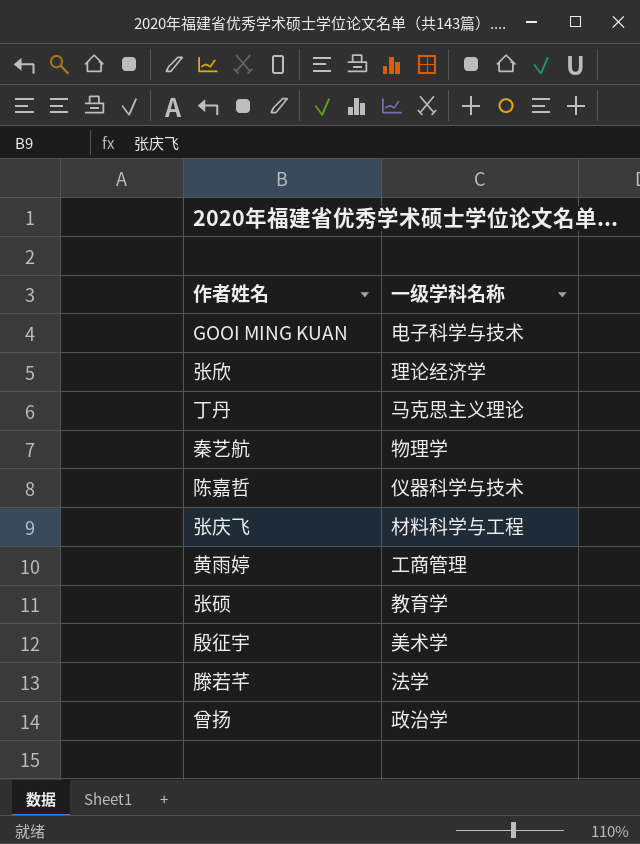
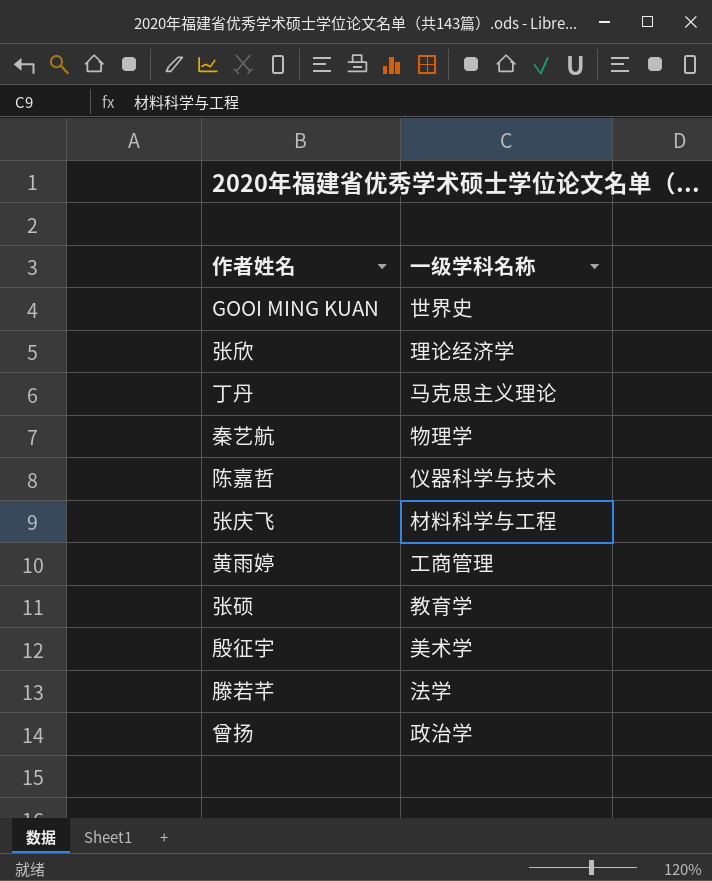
GOOI MING KUAN | 一级学科名称: 电子科学与技术 -> 世界史

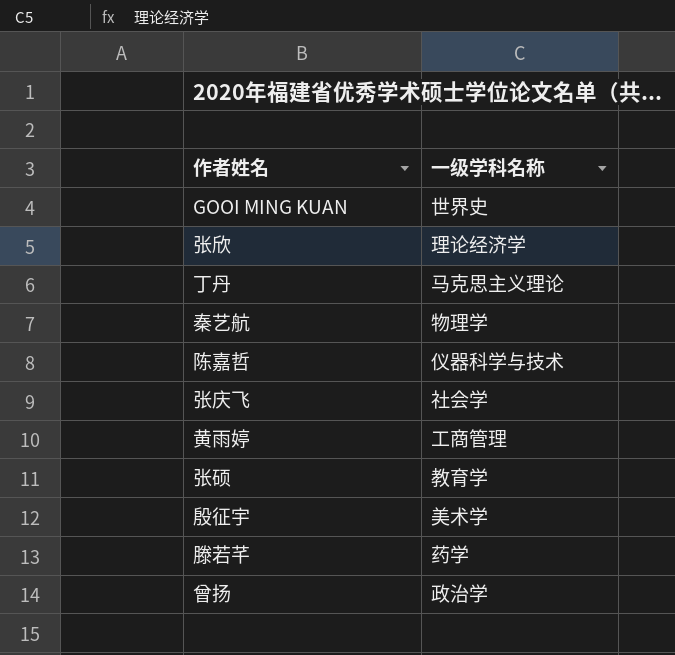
张庆飞 | 一级学科名称: 材料科学与工程 -> 社会学
滕若芊 | 一级学科名称: 法学 -> 药学

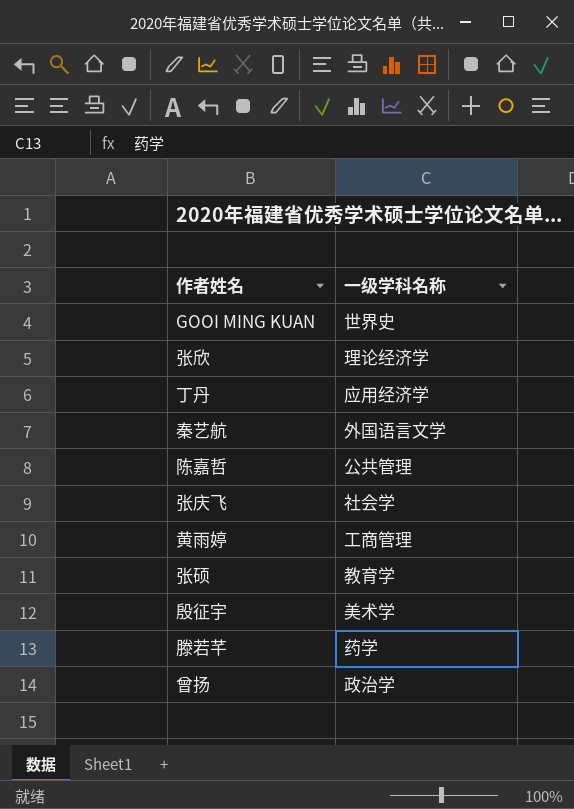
丁丹 | 一级学科名称: 马克思主义理论 -> 应用经济学
秦艺航 | 一级学科名称: 物理学 -> 外国语言文学
陈嘉哲 | 一级学科名称: 仪器科学与技术 -> 公共管理

